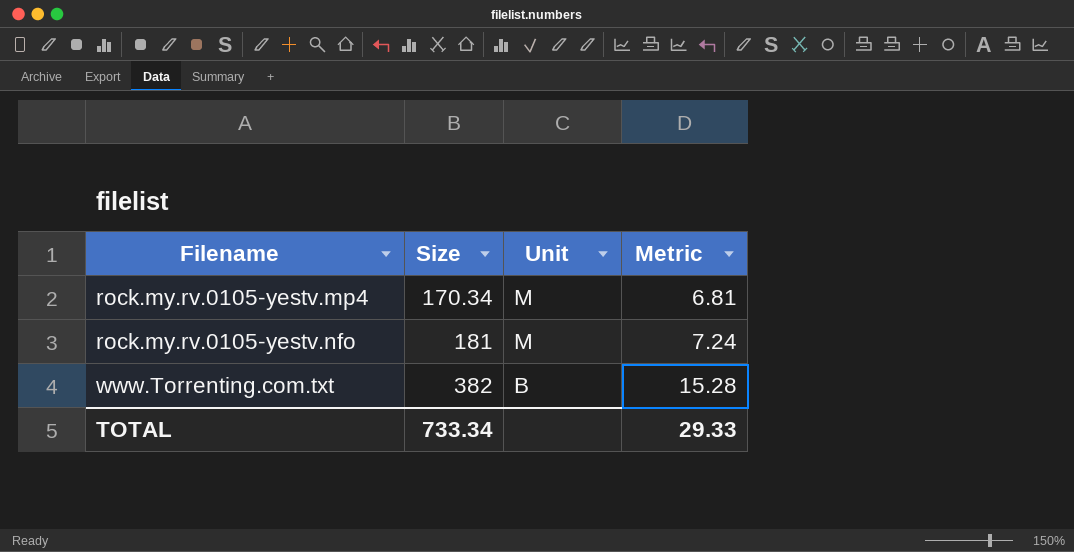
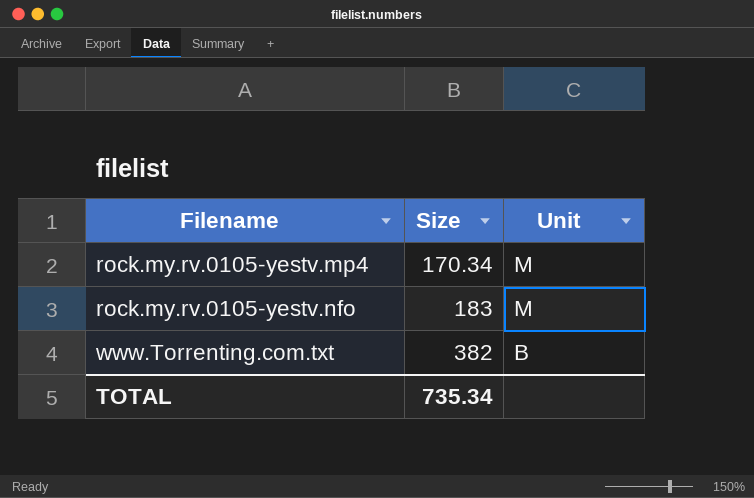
column Metric | formula: [Size] * 0.04 -> none
rock.my.rv.0105-yestv.nfo | Size: 181 -> 183
TOTAL | Size: 733.34 -> 735.34

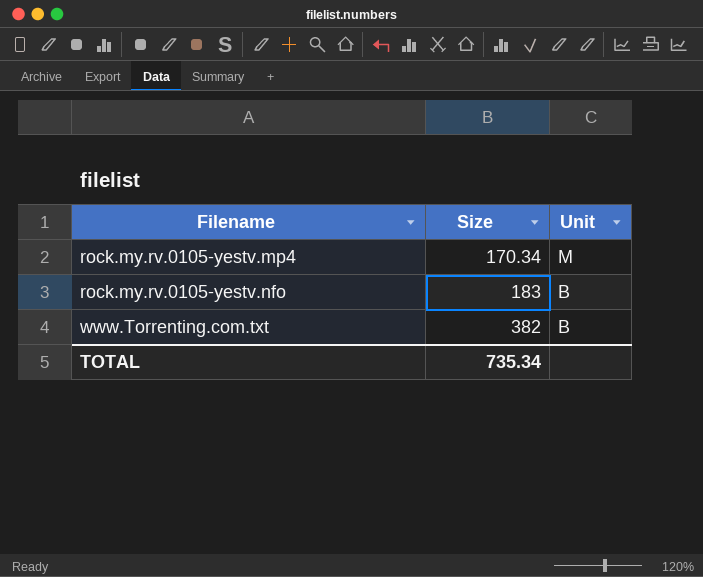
rock.my.rv.0105-yestv.nfo | Unit: M -> B

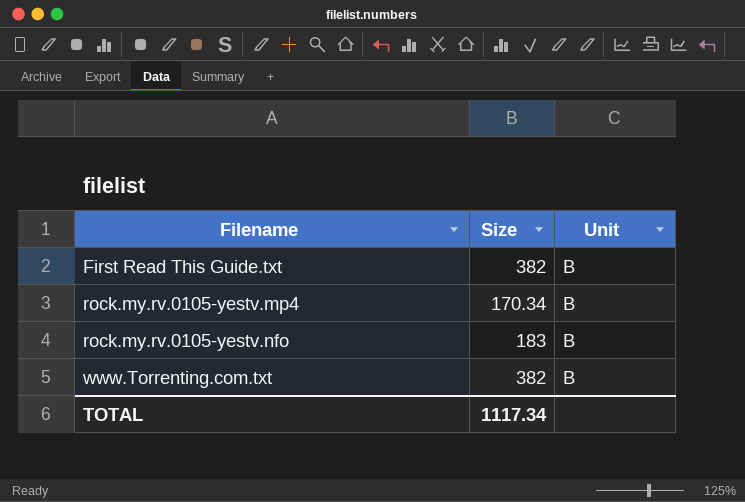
row First Read This Guide.txt: none -> 382 | B
rock.my.rv.0105-yestv.mp4 | Unit: M -> B
TOTAL | Size: 735.34 -> 1117.34

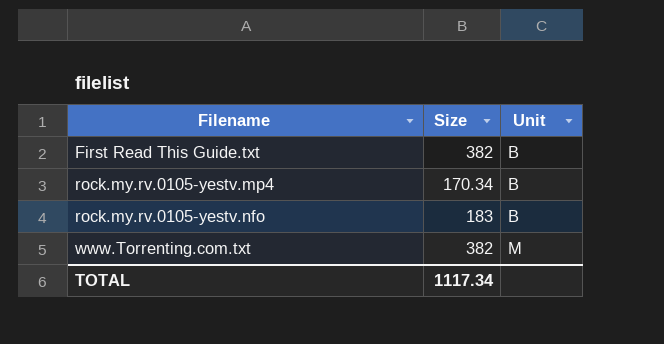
www.Torrenting.com.txt | Unit: B -> M

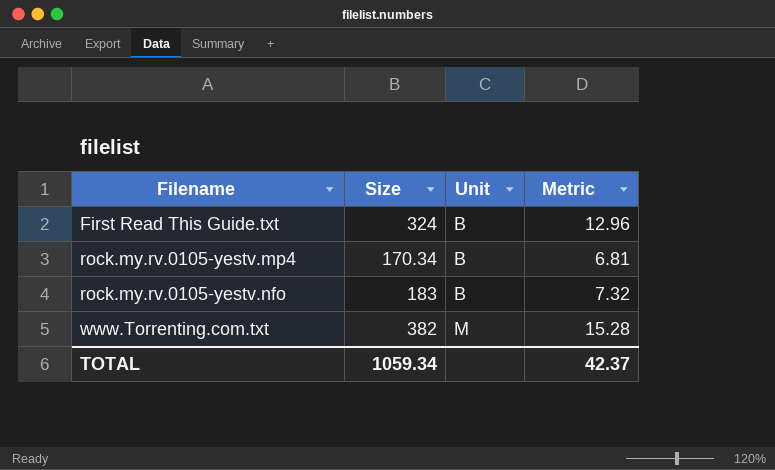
column Metric | formula: none -> [Size] * 0.04
First Read This Guide.txt | Size: 382 -> 324
TOTAL | Size: 1117.34 -> 1059.34

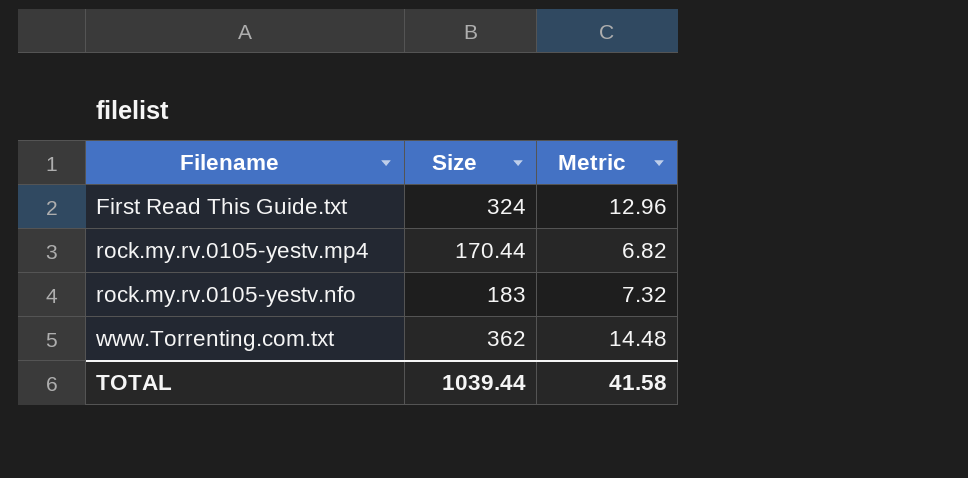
column Unit | position: 3 -> none
rock.my.rv.0105-yestv.mp4 | Size: 170.34 -> 170.44
rock.my.rv.0105-yestv.mp4 | Metric: 6.81 -> 6.82
www.Torrenting.com.txt | Size: 382 -> 362
www.Torrenting.com.txt | Metric: 15.28 -> 14.48
TOTAL | Size: 1059.34 -> 1039.44
TOTAL | Metric: 42.37 -> 41.58

